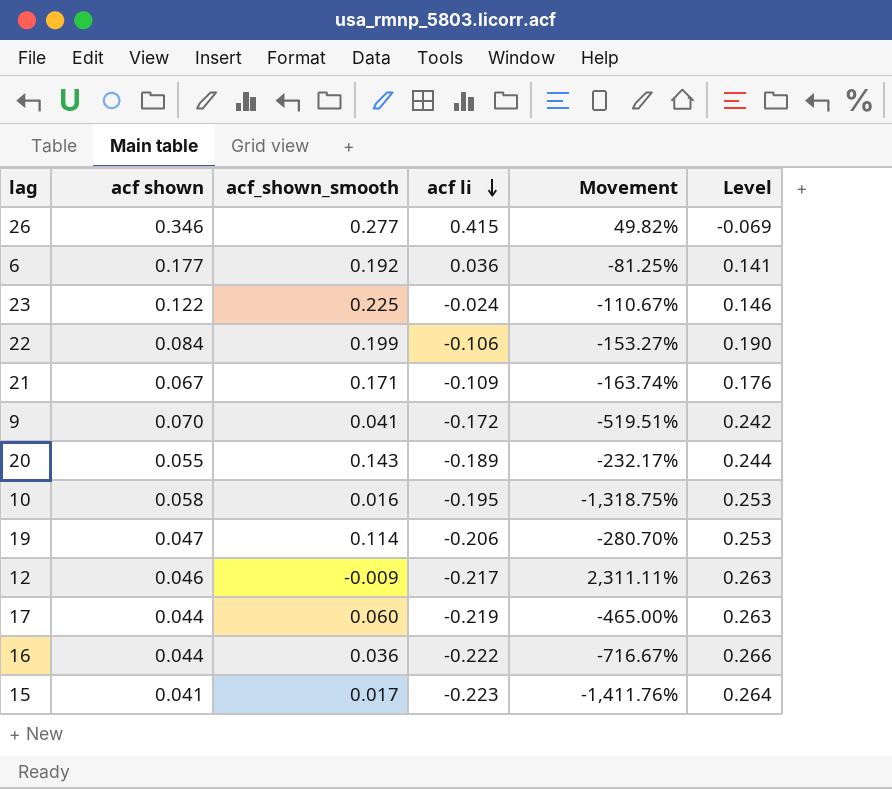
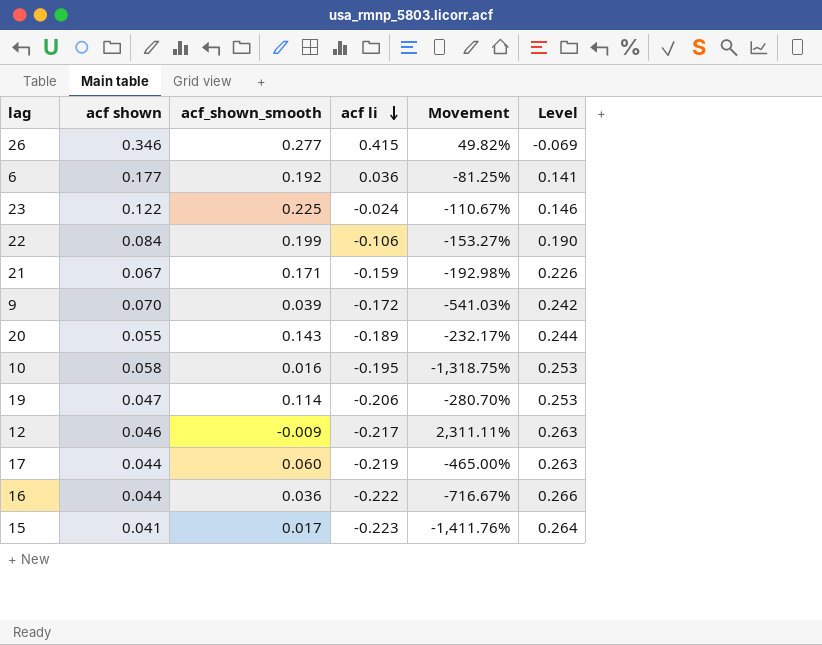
21 | acf li: -0.109 -> -0.159
21 | Movement: -163.74% -> -192.98%
21 | Level: 0.176 -> 0.226
9 | acf_shown_smooth: 0.041 -> 0.039
9 | Movement: -519.51% -> -541.03%

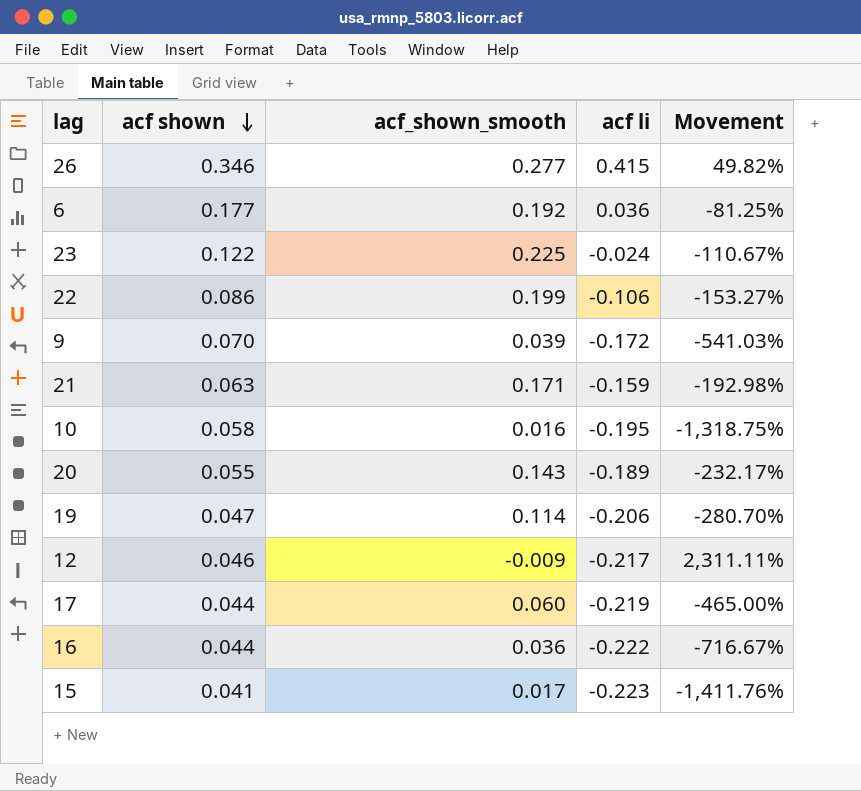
row order: acf li descending -> acf shown descending
column Level | formula: [acf shown] - [acf li] -> none
22 | acf shown: 0.084 -> 0.086
21 | acf shown: 0.067 -> 0.063

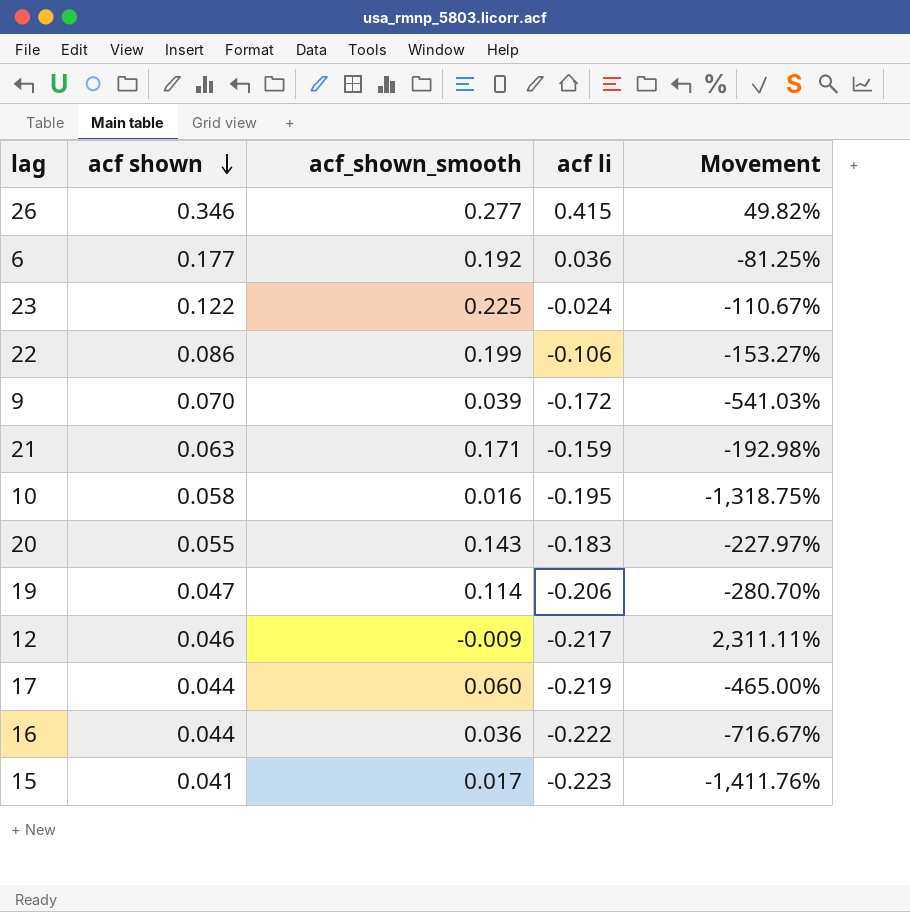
20 | acf li: -0.189 -> -0.183
20 | Movement: -232.17% -> -227.97%

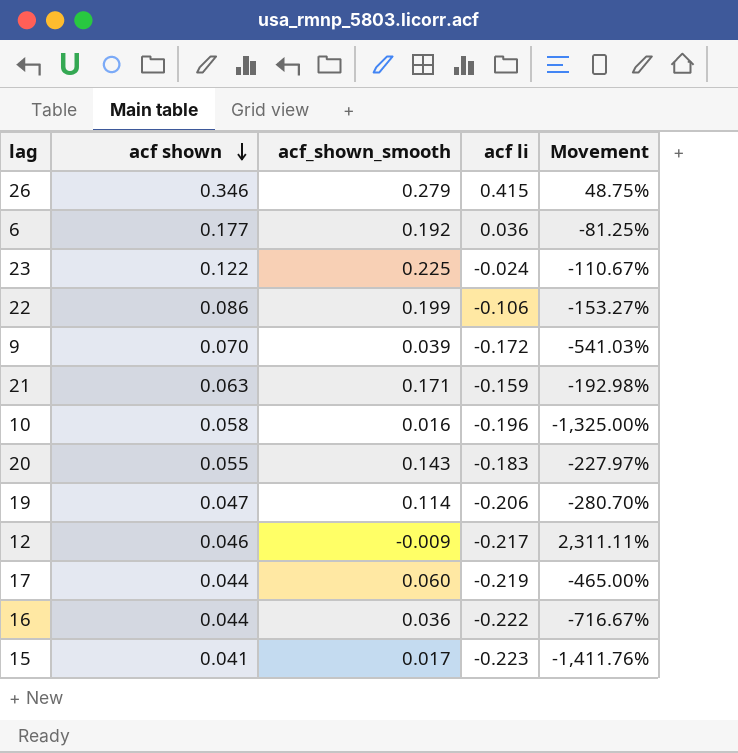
26 | acf_shown_smooth: 0.277 -> 0.279
26 | Movement: 49.82% -> 48.75%
10 | acf li: -0.195 -> -0.196
10 | Movement: -1,318.75% -> -1,325.00%

